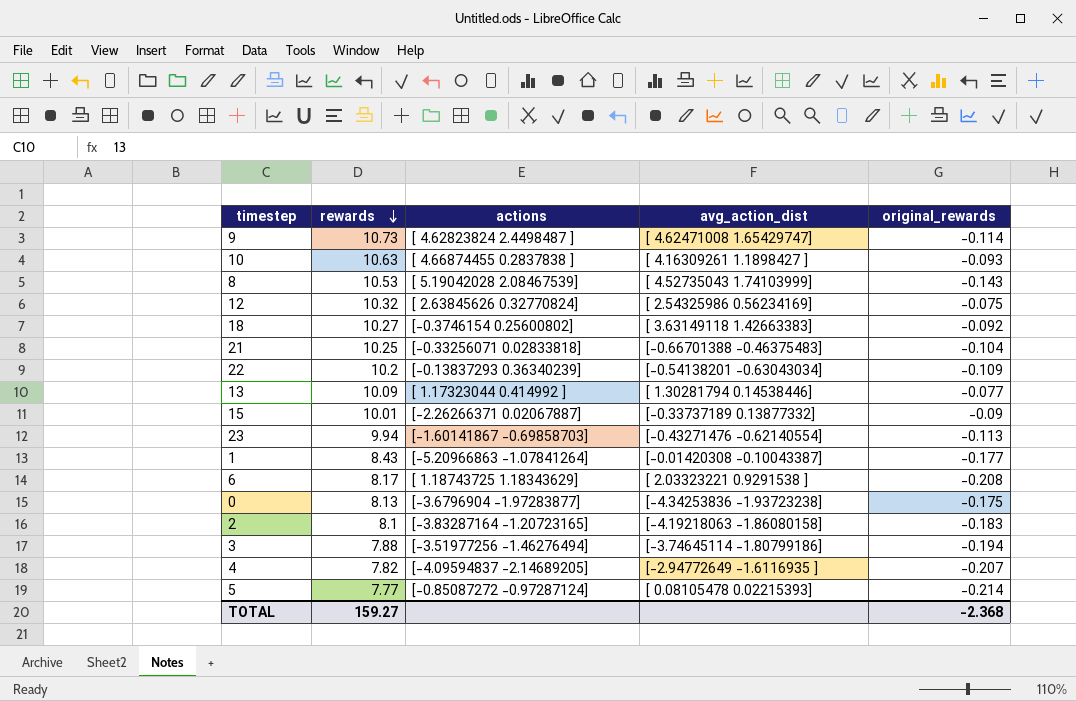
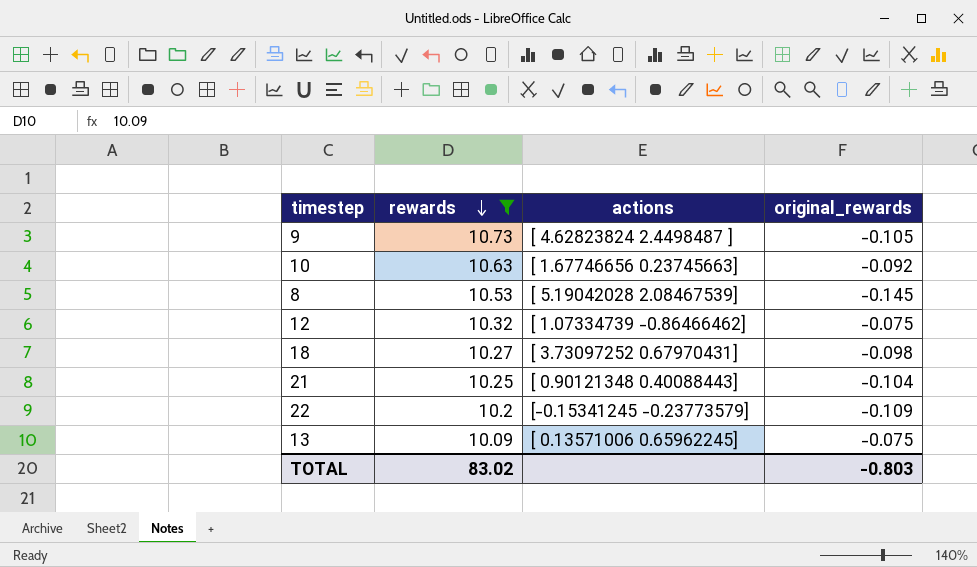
filter: none -> rewards >= 10.09
column avg_action_dist | position: 4 -> none
9 | original_rewards: -0.114 -> -0.105
10 | actions: [ 4.66874455 0.2837838 ] -> [ 1.67746656 0.23745663]
10 | original_rewards: -0.093 -> -0.092
8 | original_rewards: -0.143 -> -0.145
12 | actions: [ 2.63845626 0.32770824] -> [ 1.07334739 -0.86466462]
18 | actions: [-0.3746154 0.25600802] -> [ 3.73097252 0.67970431]
18 | original_rewards: -0.092 -> -0.098
21 | actions: [-0.33256071 0.02833818] -> [ 0.90121348 0.40088443]
22 | actions: [-0.13837293 0.36340239] -> [-0.15341245 -0.23773579]
13 | actions: [ 1.17323044 0.414992 ] -> [ 0.13571006 0.65962245]
13 | original_rewards: -0.077 -> -0.075
TOTAL | rewards: 159.27 -> 83.02
TOTAL | original_rewards: -2.368 -> -0.803

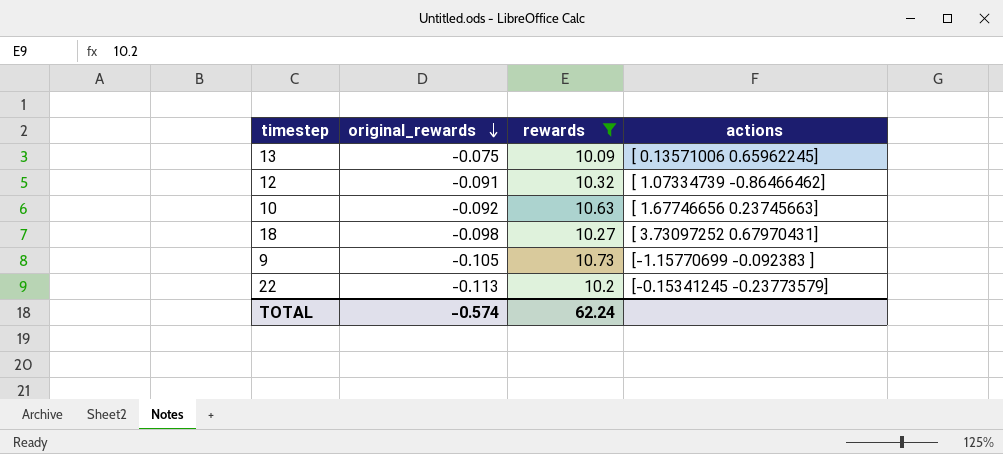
row order: rewards descending -> original_rewards descending
column original_rewards | position: 4 -> 2
row 8: 10.53 | [ 5.19042028 2.08467539] | -0.145 -> none
row 21: 10.25 | [ 0.90121348 0.40088443] | -0.104 -> none
12 | original_rewards: -0.075 -> -0.091
9 | actions: [ 4.62823824 2.4498487 ] -> [-1.15770699 -0.092383 ]
22 | original_rewards: -0.109 -> -0.113
TOTAL | original_rewards: -0.803 -> -0.574
TOTAL | rewards: 83.02 -> 62.24

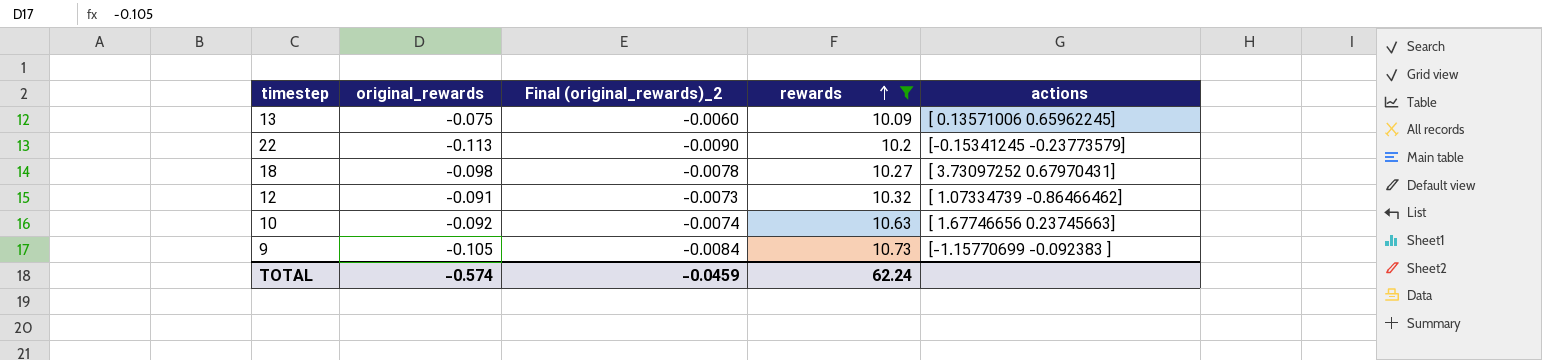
row order: original_rewards descending -> rewards ascending
column Final (original_rewards)_2 | formula: none -> [original_rewards] * 0.08

